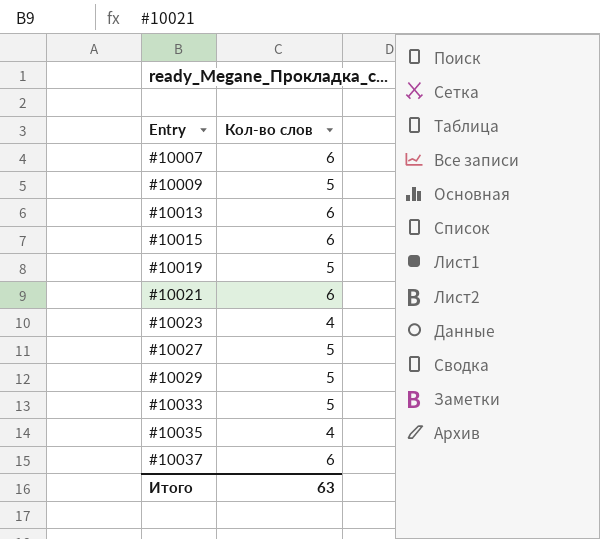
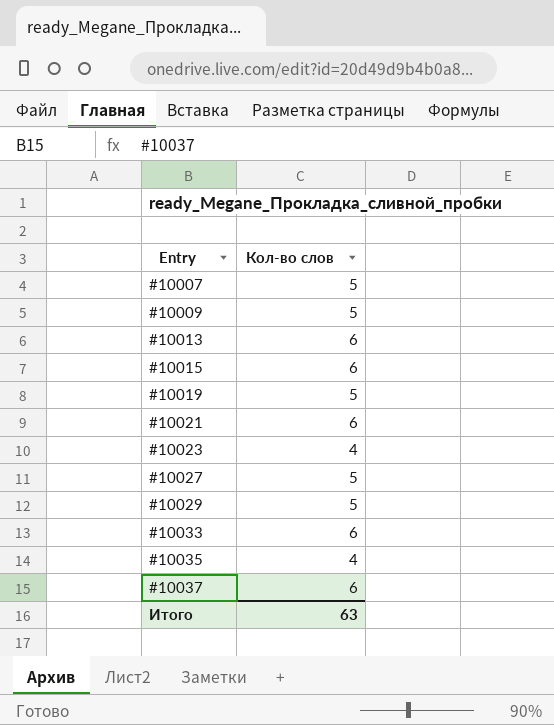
#10007 | Кол-во слов: 6 -> 5
#10033 | Кол-во слов: 5 -> 6

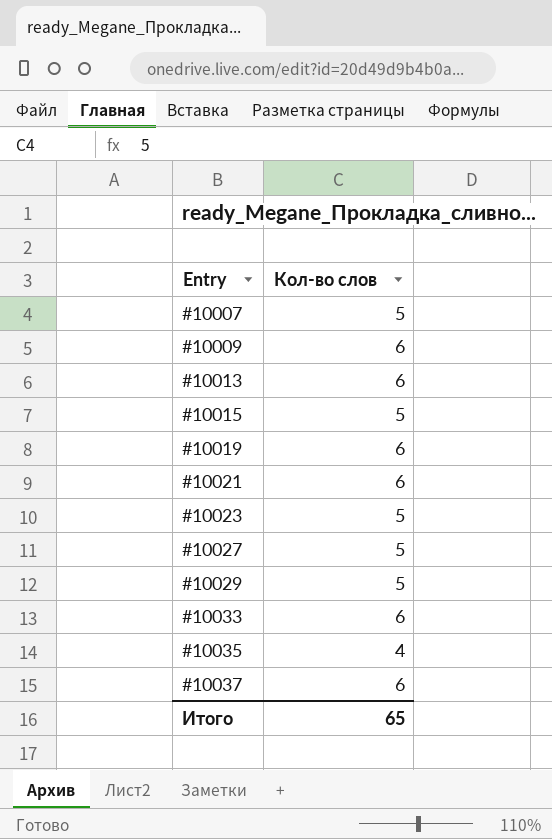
#10009 | Кол-во слов: 5 -> 6
#10015 | Кол-во слов: 6 -> 5
#10019 | Кол-во слов: 5 -> 6
#10023 | Кол-во слов: 4 -> 5
Итого | Кол-во слов: 63 -> 65

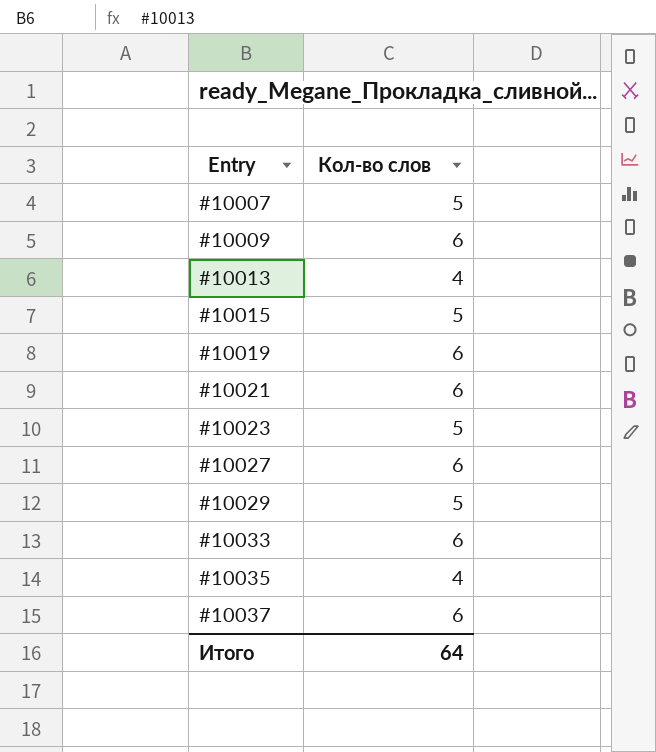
#10013 | Кол-во слов: 6 -> 4
#10027 | Кол-во слов: 5 -> 6
Итого | Кол-во слов: 65 -> 64

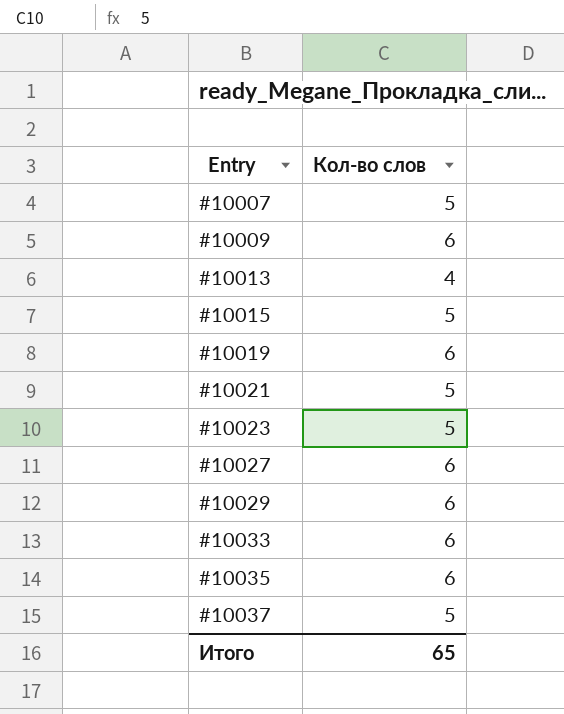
#10021 | Кол-во слов: 6 -> 5
#10029 | Кол-во слов: 5 -> 6
#10035 | Кол-во слов: 4 -> 6
#10037 | Кол-во слов: 6 -> 5
Итого | Кол-во слов: 64 -> 65

